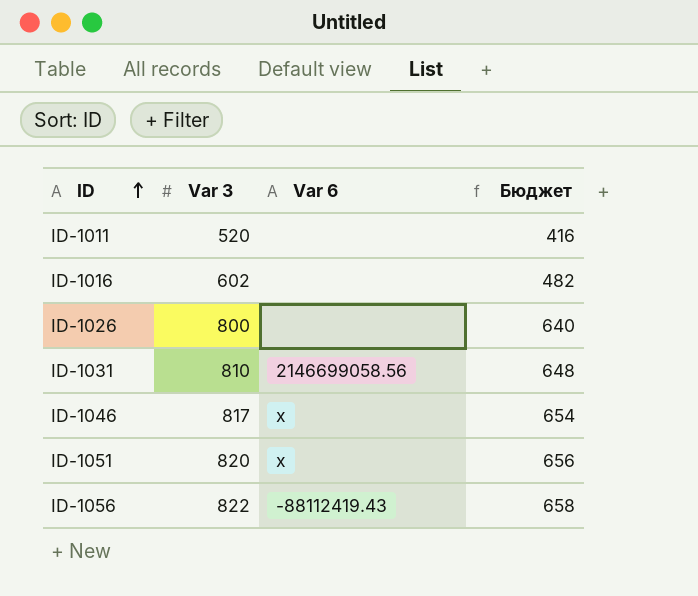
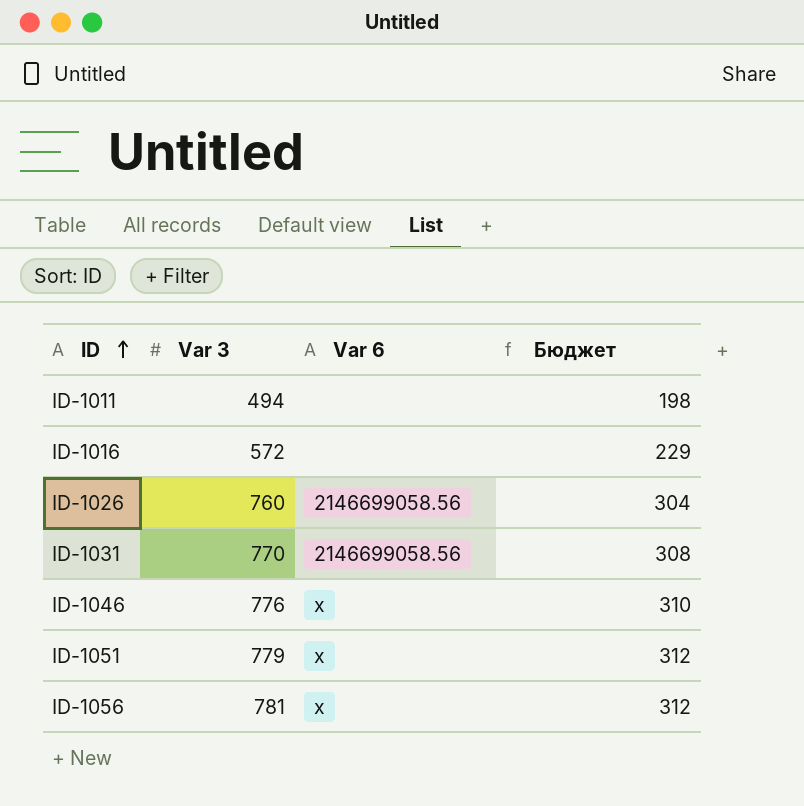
column Бюджет | formula: [Var 3] * 0,8 -> [Var 3] * 0,4
ID-1011 | Var 3: 520 -> 494
ID-1016 | Var 3: 602 -> 572
ID-1026 | Var 3: 800 -> 760
ID-1026 | Var 6: none -> 2146699058.56
ID-1031 | Var 3: 810 -> 770
ID-1046 | Var 3: 817 -> 776
ID-1051 | Var 3: 820 -> 779
ID-1056 | Var 3: 822 -> 781
ID-1056 | Var 6: -88112419.43 -> х

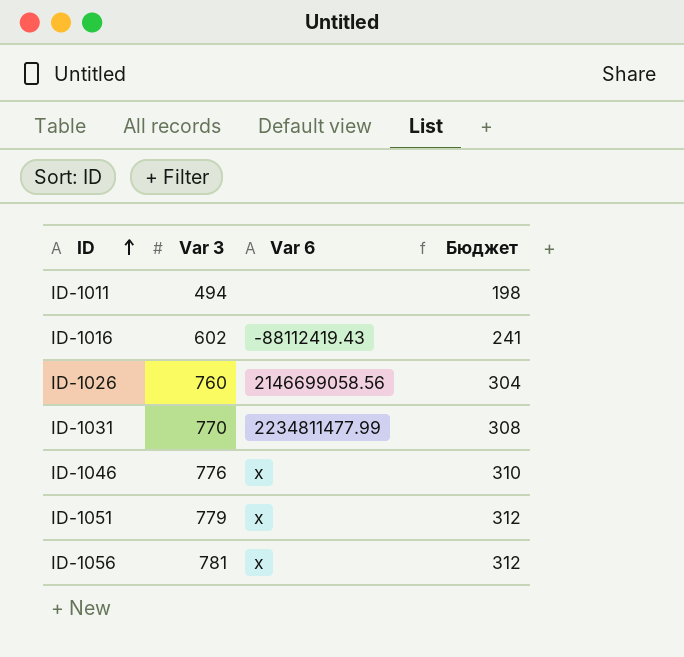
ID-1016 | Var 3: 572 -> 602
ID-1016 | Var 6: none -> -88112419.43
ID-1016 | Бюджет: 229 -> 241
ID-1031 | Var 6: 2146699058.56 -> 2234811477.99

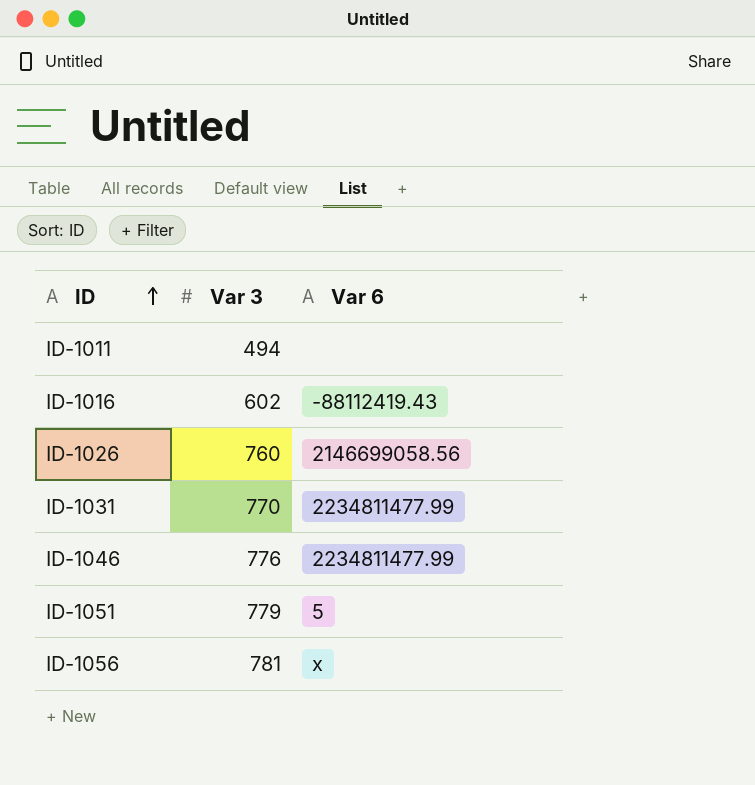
column Бюджет | formula: [Var 3] * 0,4 -> none
ID-1046 | Var 6: х -> 2234811477.99
ID-1051 | Var 6: х -> 5

